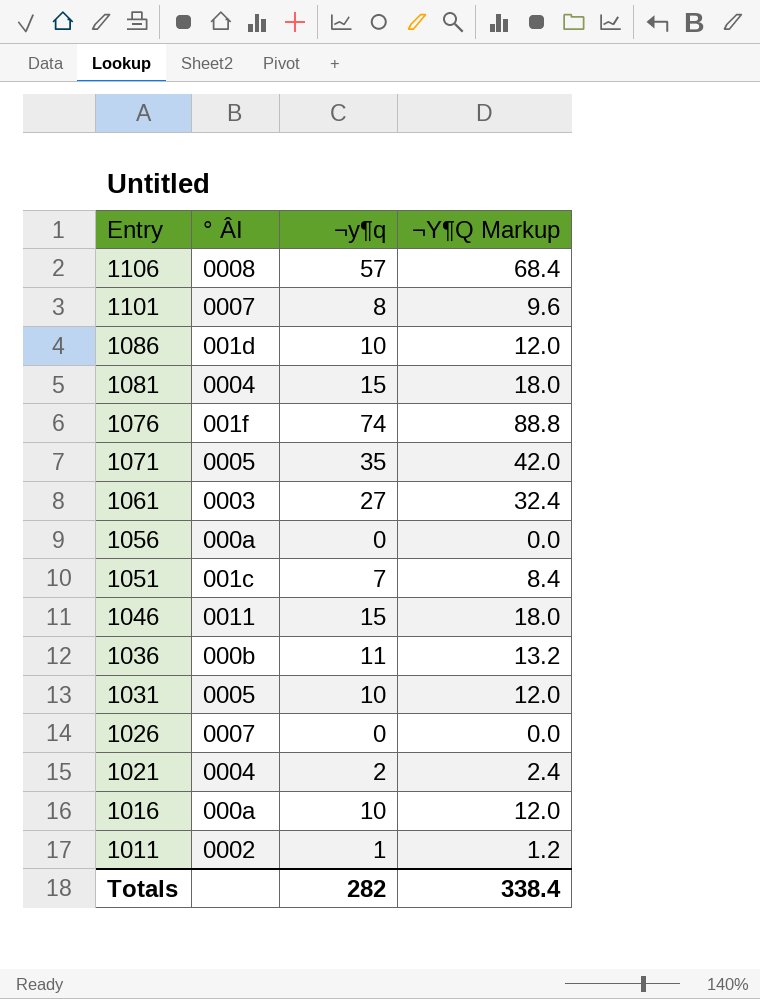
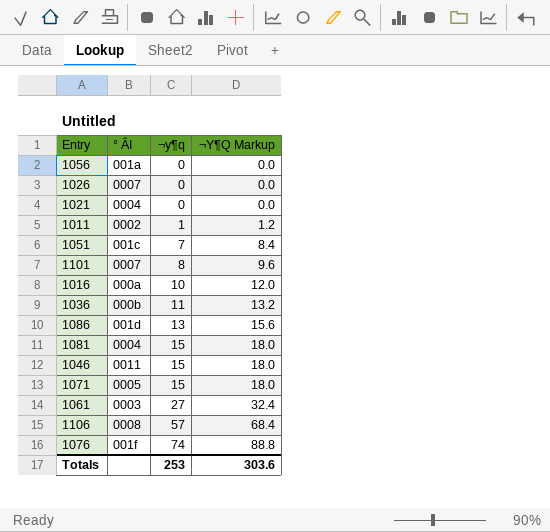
row order: Entry descending -> ¬y¶q ascending
row 1031: 0005 | 10 | 12.0 -> none
1056 | ° ÂI: 000a -> 001a
1021 | ¬y¶q: 2 -> 0
1021 | ¬Y¶Q Markup: 2.4 -> 0.0
1086 | ¬y¶q: 10 -> 13
1086 | ¬Y¶Q Markup: 12.0 -> 15.6
1071 | ¬y¶q: 35 -> 15
1071 | ¬Y¶Q Markup: 42.0 -> 18.0
Totals | ¬y¶q: 282 -> 253
Totals | ¬Y¶Q Markup: 338.4 -> 303.6

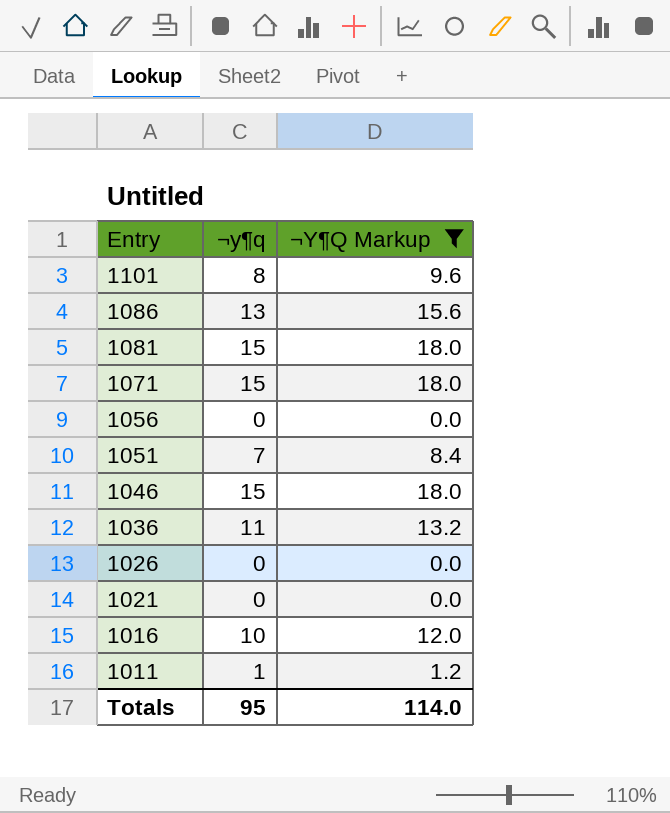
filter: none -> ¬Y¶Q Markup <= 18.0
row order: ¬y¶q ascending -> Entry descending
column ° ÂI | position: 2 -> none
Totals | ¬y¶q: 253 -> 95
Totals | ¬Y¶Q Markup: 303.6 -> 114.0

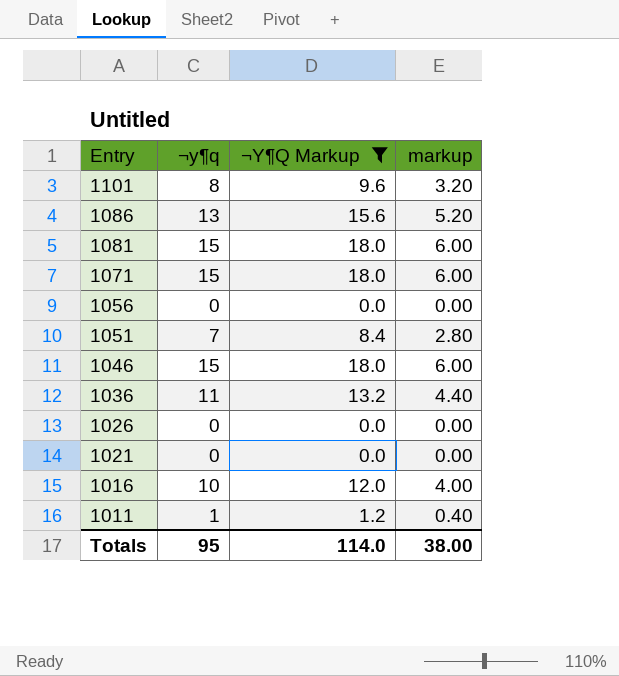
column markup | formula: none -> [¬y¶q] * 0.4

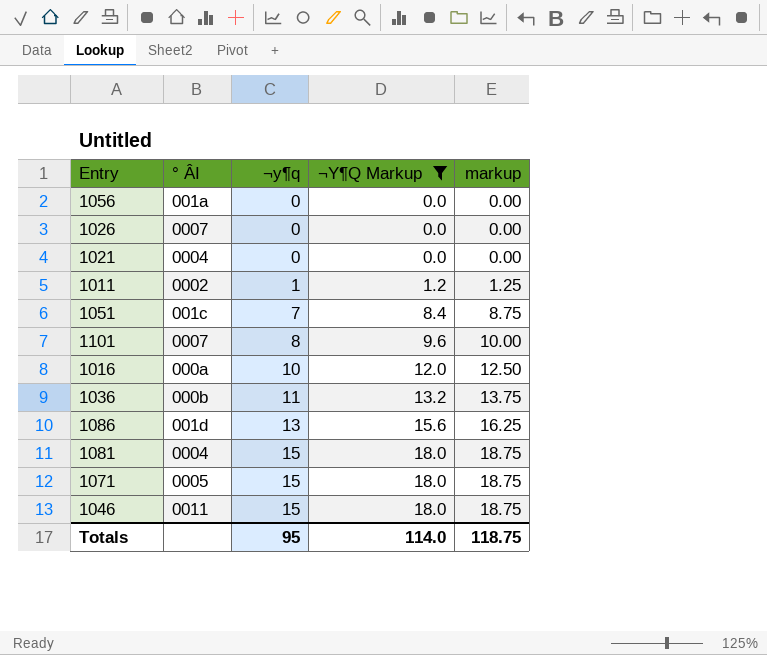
row order: Entry descending -> ¬y¶q ascending
column ° ÂI | position: none -> 2
column markup | formula: [¬y¶q] * 0.4 -> [¬y¶q] * 1.25
Totals | markup: 38.00 -> 118.75

